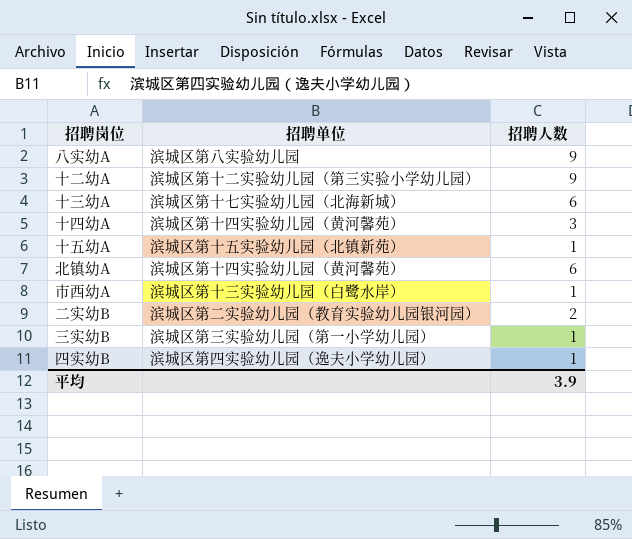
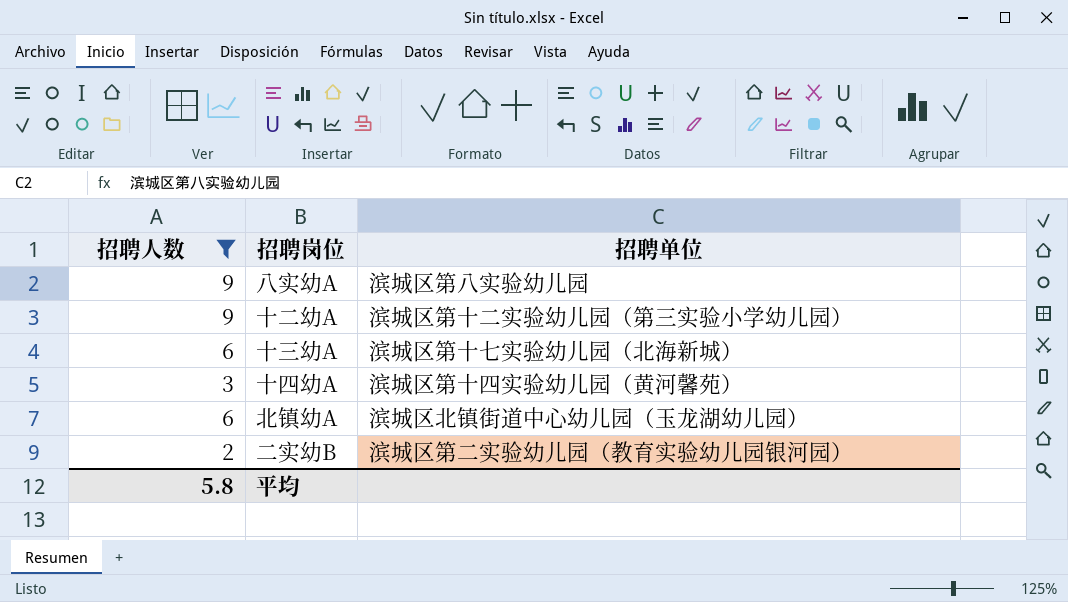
filter: none -> 招聘人数 != 1
column 招聘人数 | position: 3 -> 1
北镇幼A | 招聘单位: 滨城区第十四实验幼儿园（黄河馨苑） -> 滨城区北镇街道中心幼儿园（玉龙湖幼儿园）
平均 | 招聘人数: 3.9 -> 5.8

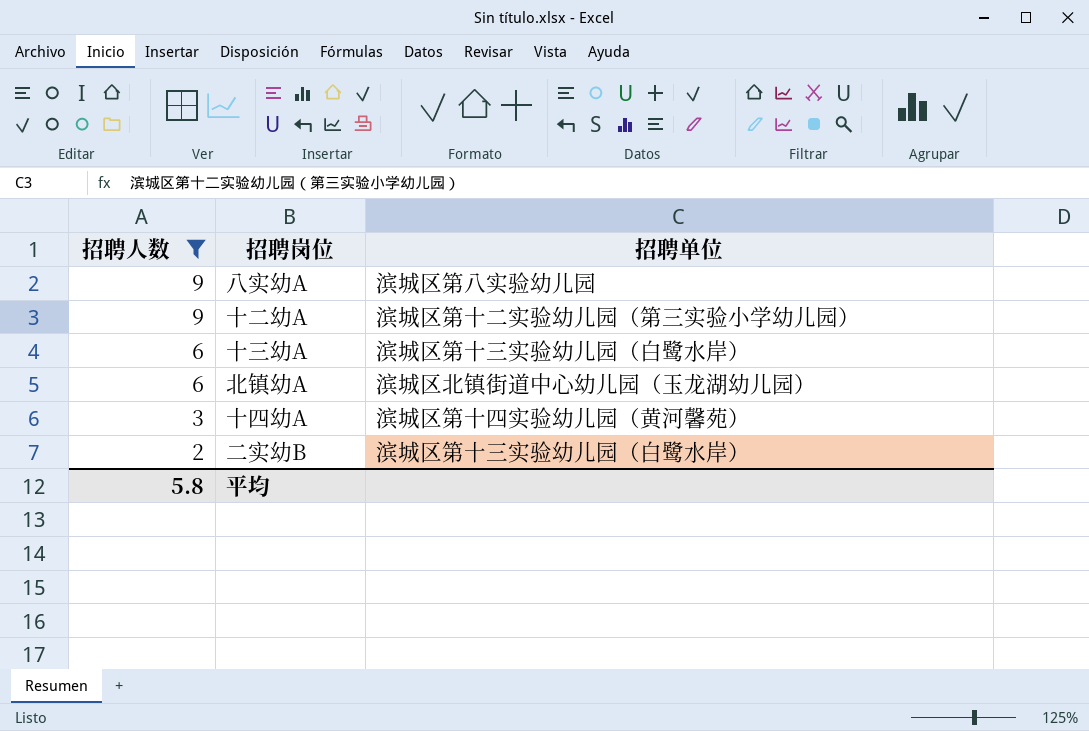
row order: none -> 招聘人数 descending
十三幼A | 招聘单位: 滨城区第十七实验幼儿园（北海新城） -> 滨城区第十三实验幼儿园（白鹭水岸）
二实幼B | 招聘单位: 滨城区第二实验幼儿园（教育实验幼儿园银河园） -> 滨城区第十三实验幼儿园（白鹭水岸）

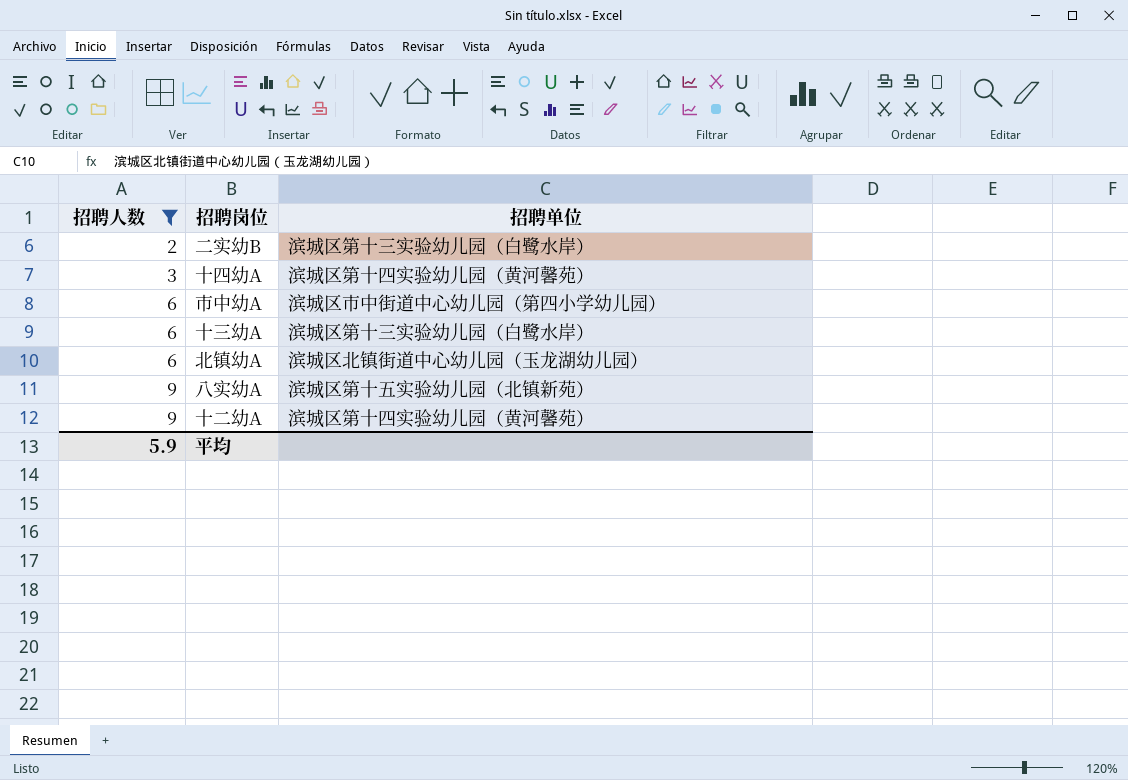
row order: 招聘人数 descending -> 招聘人数 ascending
row 市中幼A: none -> 6 | 滨城区市中街道中心幼儿园（第四小学幼儿园）
八实幼A | 招聘单位: 滨城区第八实验幼儿园 -> 滨城区第十五实验幼儿园（北镇新苑）
十二幼A | 招聘单位: 滨城区第十二实验幼儿园（第三实验小学幼儿园） -> 滨城区第十四实验幼儿园（黄河馨苑）
平均 | 招聘人数: 5.8 -> 5.9

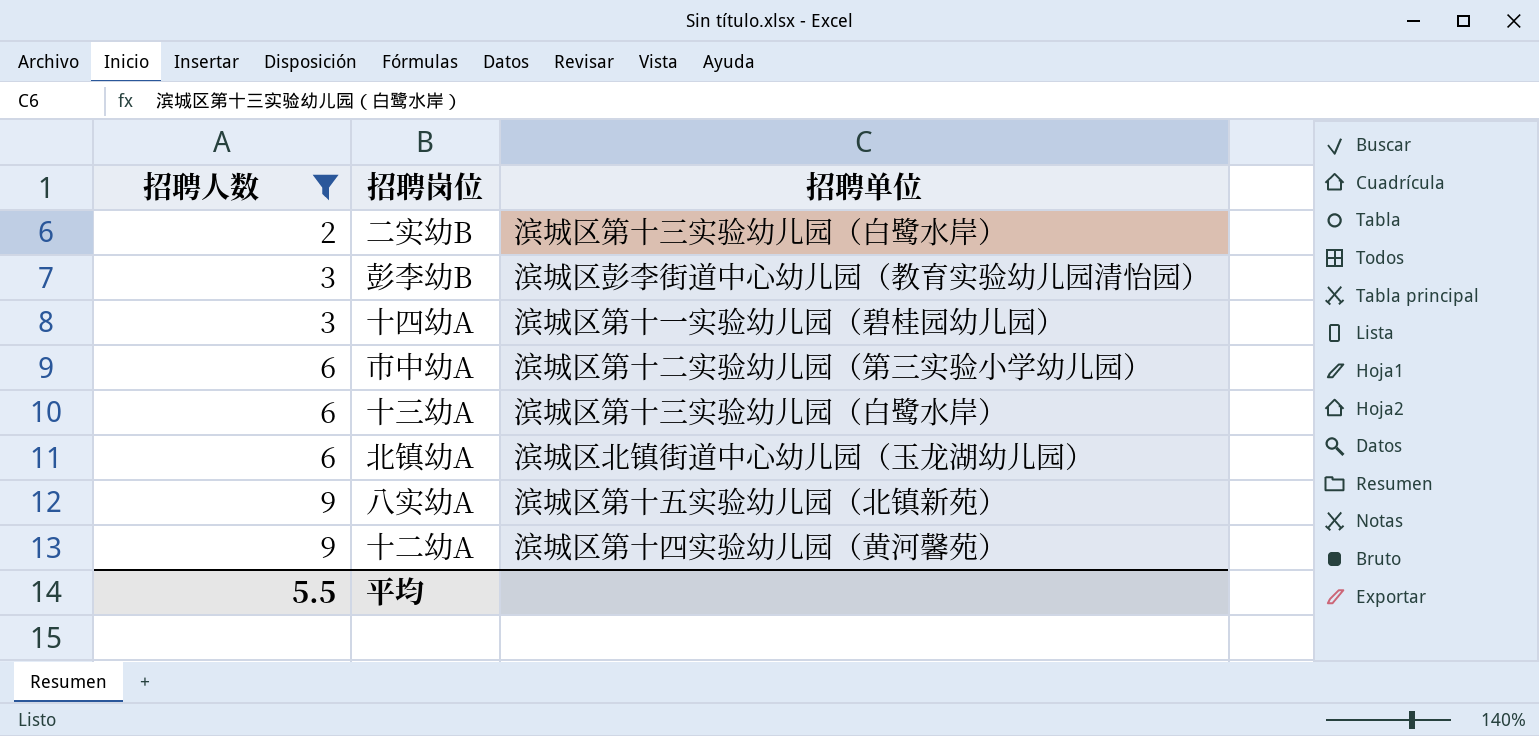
row 彭李幼B: none -> 3 | 滨城区彭李街道中心幼儿园（教育实验幼儿园清怡园）
十四幼A | 招聘单位: 滨城区第十四实验幼儿园（黄河馨苑） -> 滨城区第十一实验幼儿园（碧桂园幼儿园）
市中幼A | 招聘单位: 滨城区市中街道中心幼儿园（第四小学幼儿园） -> 滨城区第十二实验幼儿园（第三实验小学幼儿园）
平均 | 招聘人数: 5.9 -> 5.5

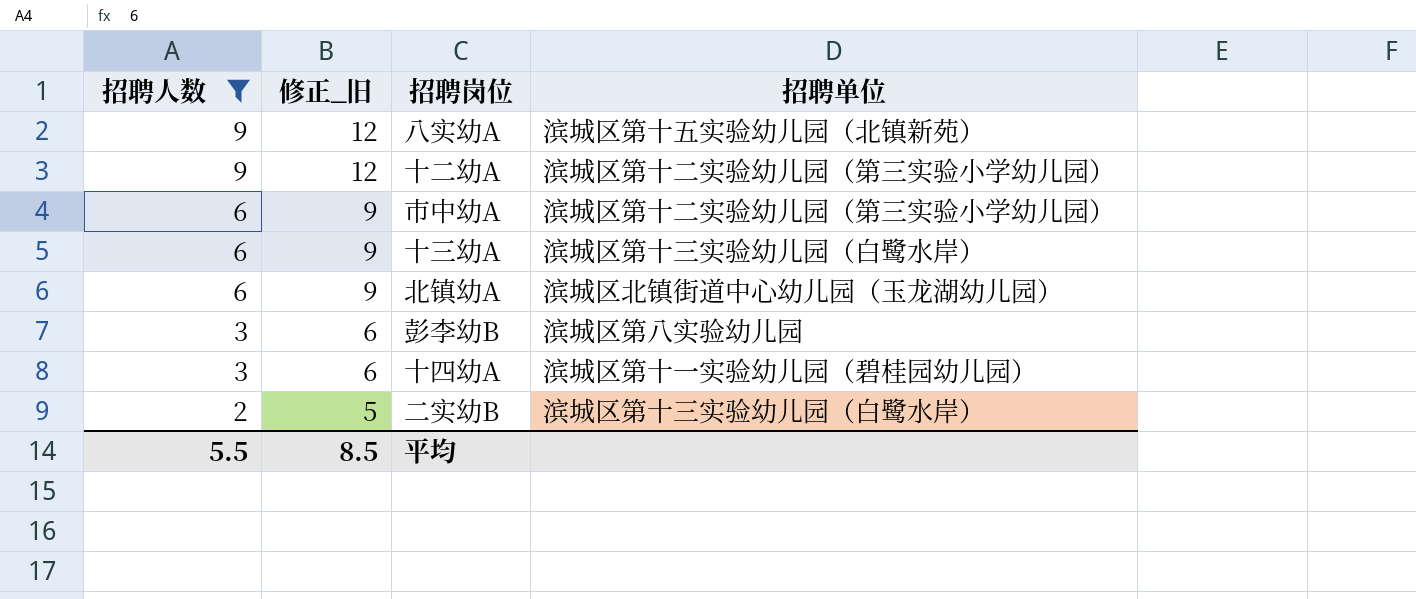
row order: 招聘人数 ascending -> 招聘人数 descending
column 修正_旧 | formula: none -> [招聘人数] + 3
十二幼A | 招聘单位: 滨城区第十四实验幼儿园（黄河馨苑） -> 滨城区第十二实验幼儿园（第三实验小学幼儿园）
彭李幼B | 招聘单位: 滨城区彭李街道中心幼儿园（教育实验幼儿园清怡园） -> 滨城区第八实验幼儿园

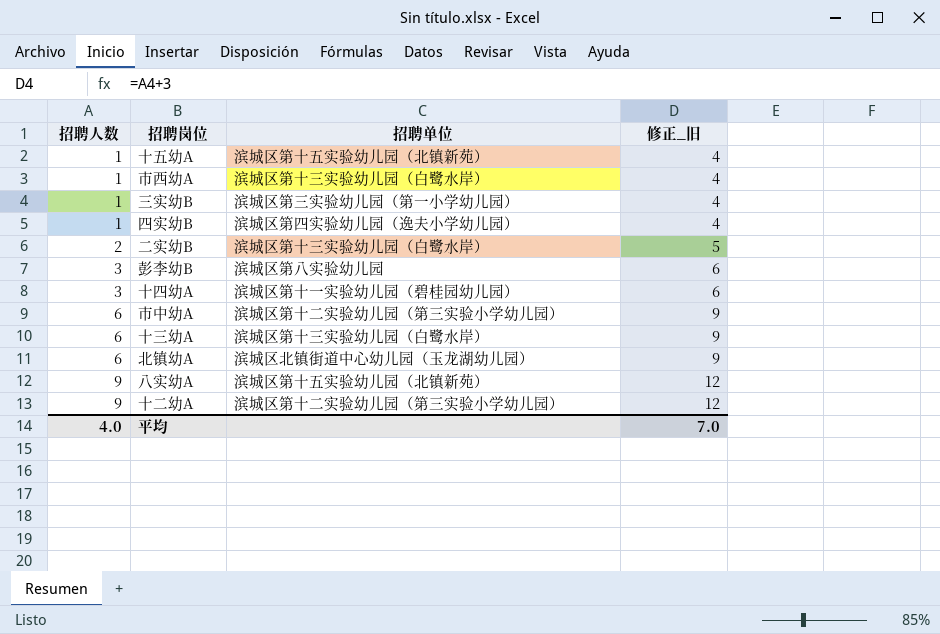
filter: 招聘人数 != 1 -> none
row order: 招聘人数 descending -> 招聘人数 ascending
column 修正_旧 | position: 2 -> 4
平均 | 招聘人数: 5.5 -> 4.0
平均 | 修正_旧: 8.5 -> 7.0

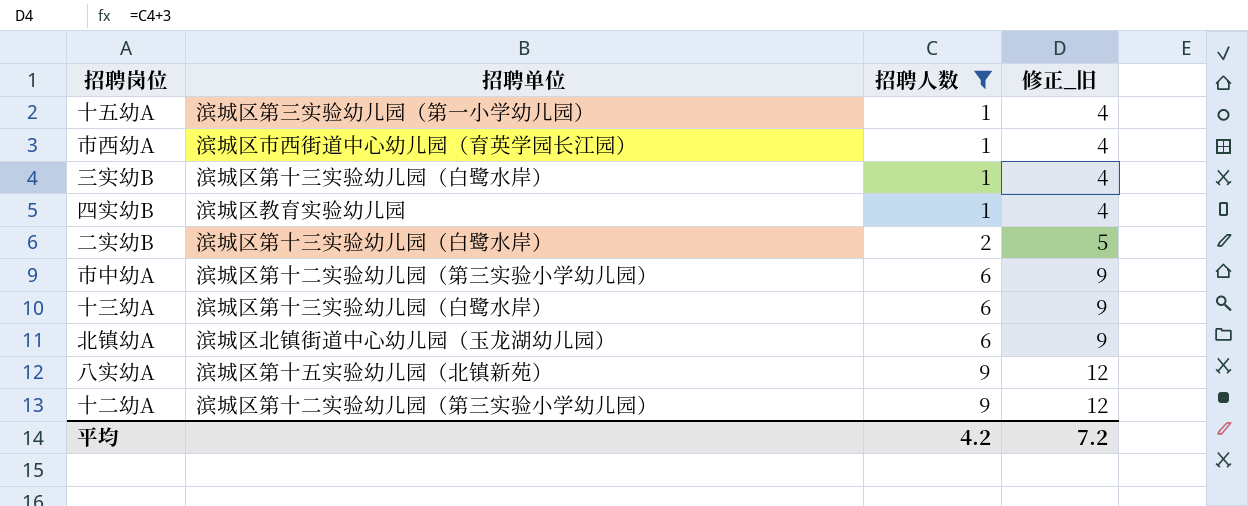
filter: none -> 招聘人数 != 3
column 招聘人数 | position: 1 -> 3
十五幼A | 招聘单位: 滨城区第十五实验幼儿园（北镇新苑） -> 滨城区第三实验幼儿园（第一小学幼儿园）
市西幼A | 招聘单位: 滨城区第十三实验幼儿园（白鹭水岸） -> 滨城区市西街道中心幼儿园（育英学园长江园）
三实幼B | 招聘单位: 滨城区第三实验幼儿园（第一小学幼儿园） -> 滨城区第十三实验幼儿园（白鹭水岸）
四实幼B | 招聘单位: 滨城区第四实验幼儿园（逸夫小学幼儿园） -> 滨城区教育实验幼儿园
平均 | 招聘人数: 4.0 -> 4.2
平均 | 修正_旧: 7.0 -> 7.2

